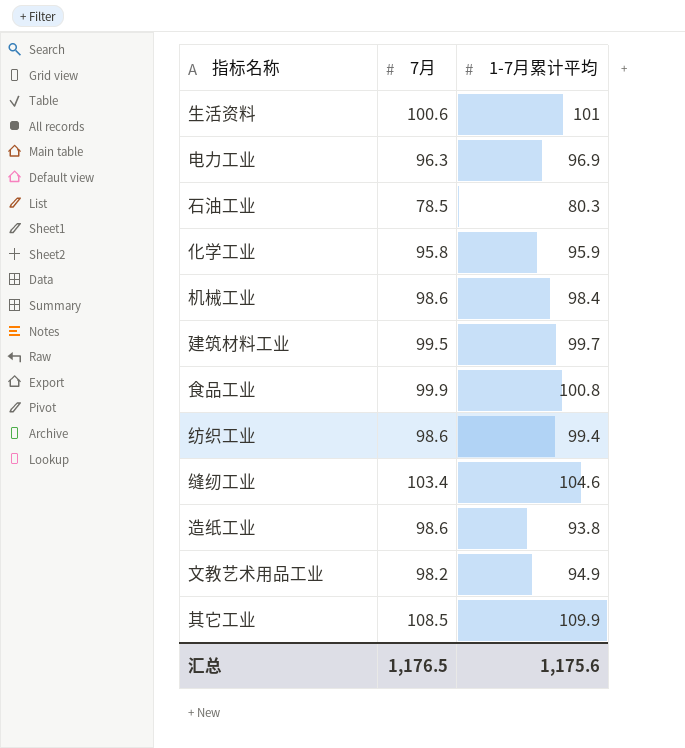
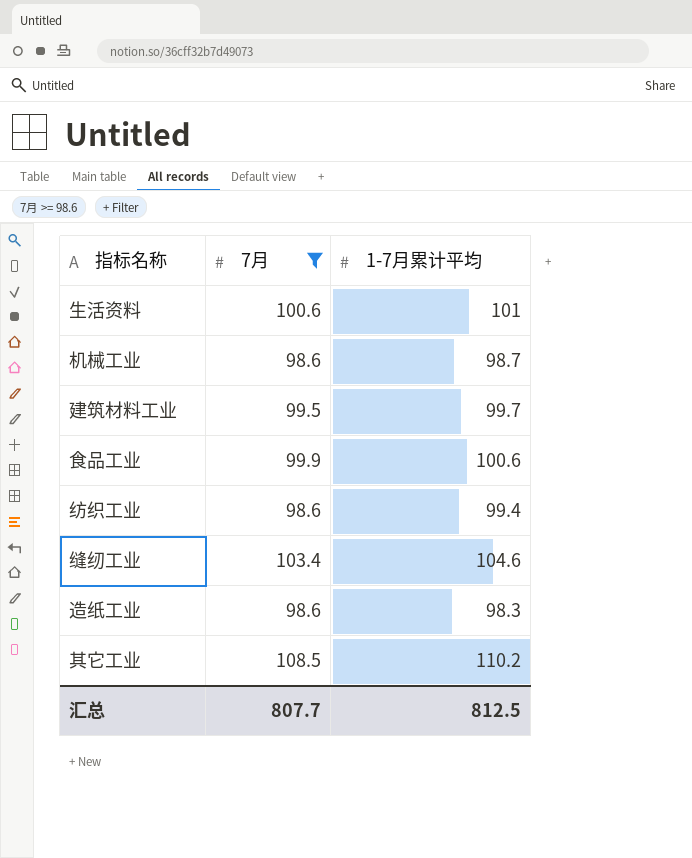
filter: none -> 7月 >= 98.6
机械工业 | 1-7月累计平均: 98.4 -> 98.7
食品工业 | 1-7月累计平均: 100.8 -> 100.6
造纸工业 | 1-7月累计平均: 93.8 -> 98.3
其它工业 | 1-7月累计平均: 109.9 -> 110.2
汇总 | 7月: 1,176.5 -> 807.7
汇总 | 1-7月累计平均: 1,175.6 -> 812.5

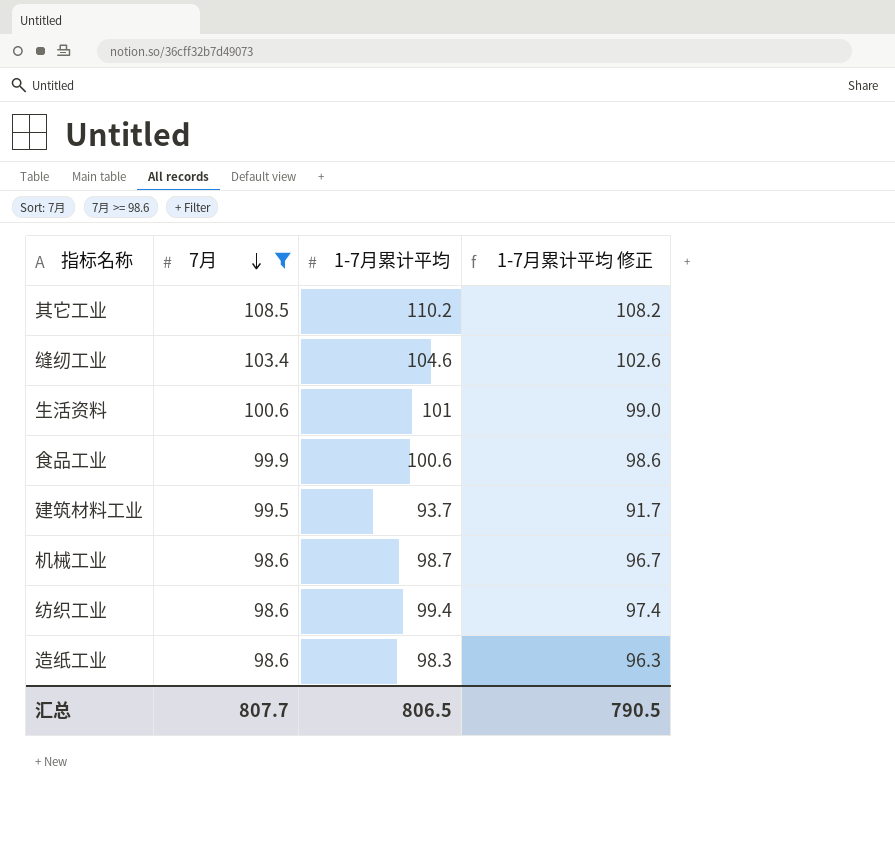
row order: none -> 7月 descending
column 1-7月累计平均 修正 | formula: none -> [1-7月累计平均] - 2
建筑材料工业 | 1-7月累计平均: 99.7 -> 93.7
汇总 | 1-7月累计平均: 812.5 -> 806.5

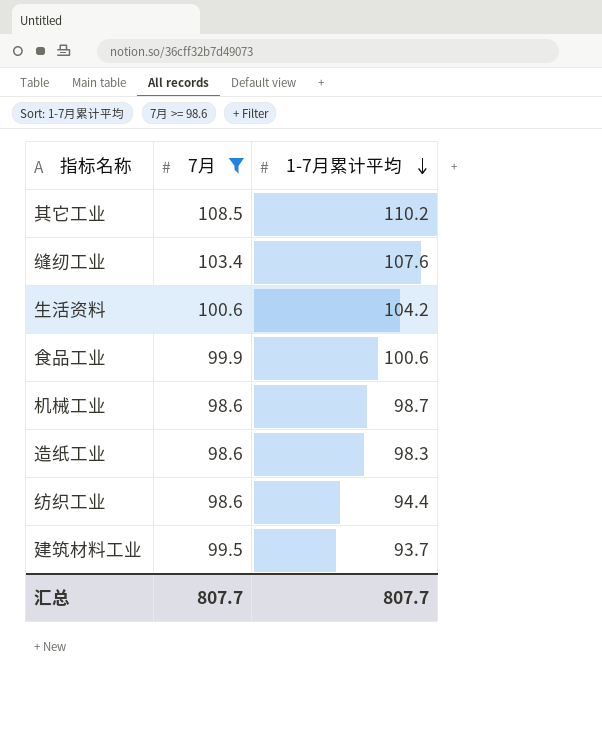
row order: 7月 descending -> 1-7月累计平均 descending
column 1-7月累计平均 修正 | formula: [1-7月累计平均] - 2 -> none
缝纫工业 | 1-7月累计平均: 104.6 -> 107.6
生活资料 | 1-7月累计平均: 101 -> 104.2
纺织工业 | 1-7月累计平均: 99.4 -> 94.4
汇总 | 1-7月累计平均: 806.5 -> 807.7

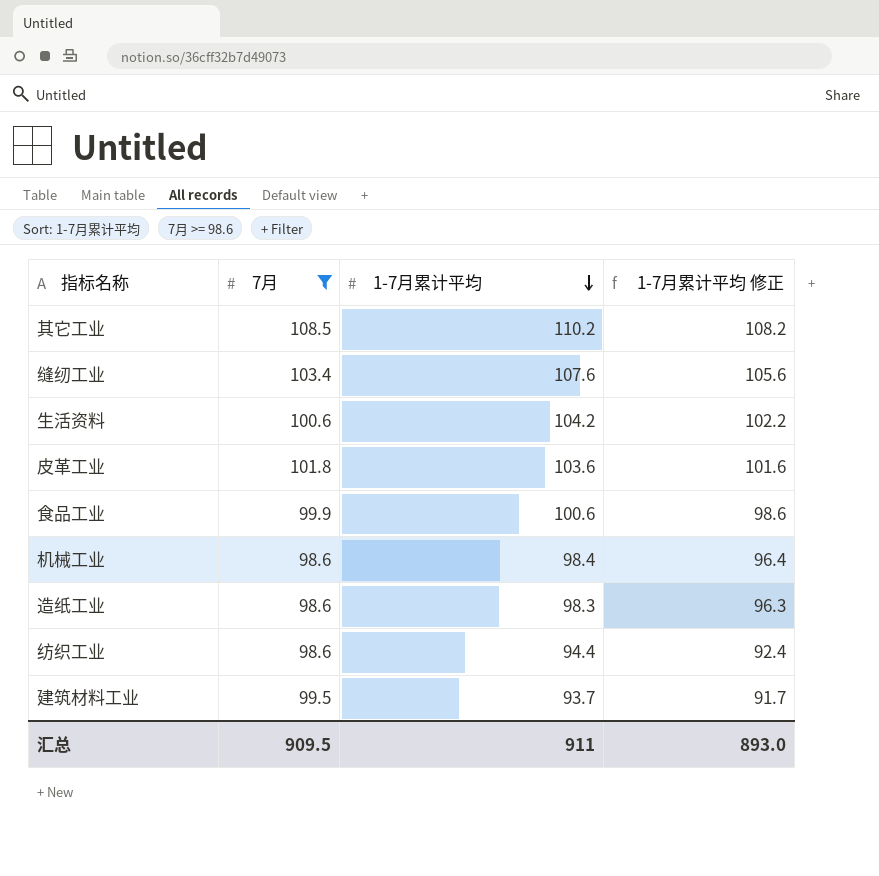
column 1-7月累计平均 修正 | formula: none -> [1-7月累计平均] - 2
row 皮革工业: none -> 101.8 | 103.6 | 101.6
机械工业 | 1-7月累计平均: 98.7 -> 98.4
汇总 | 7月: 807.7 -> 909.5
汇总 | 1-7月累计平均: 807.7 -> 911

